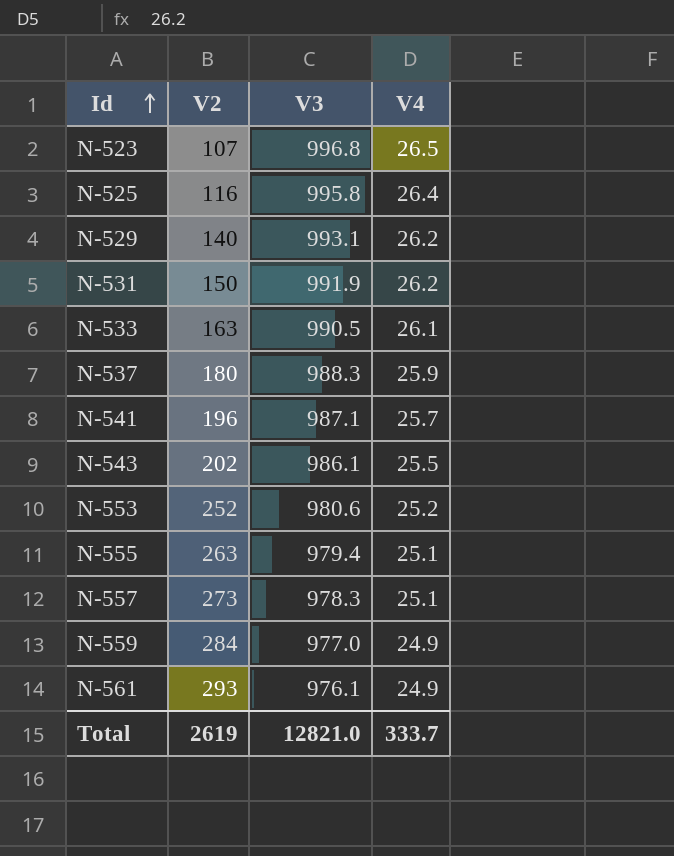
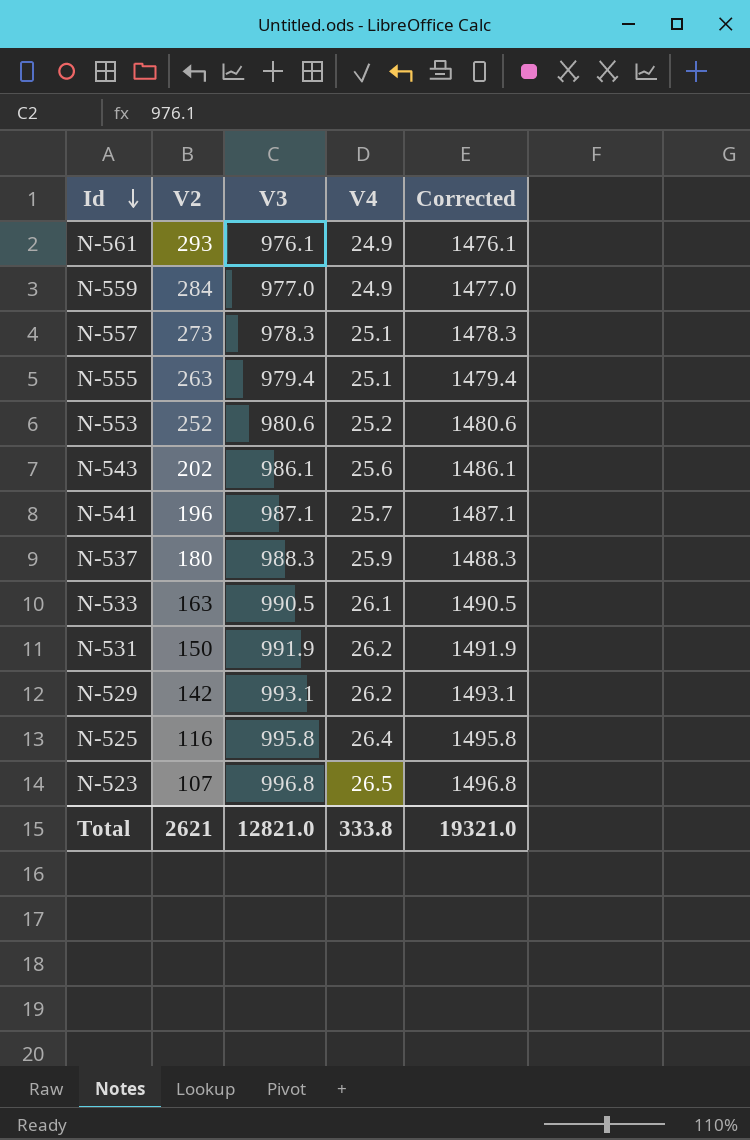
row order: Id ascending -> Id descending
column Corrected | formula: none -> [V3] + 500
N-543 | V4: 25.5 -> 25.6
N-529 | V2: 140 -> 142
Total | V2: 2619 -> 2621
Total | V4: 333.7 -> 333.8

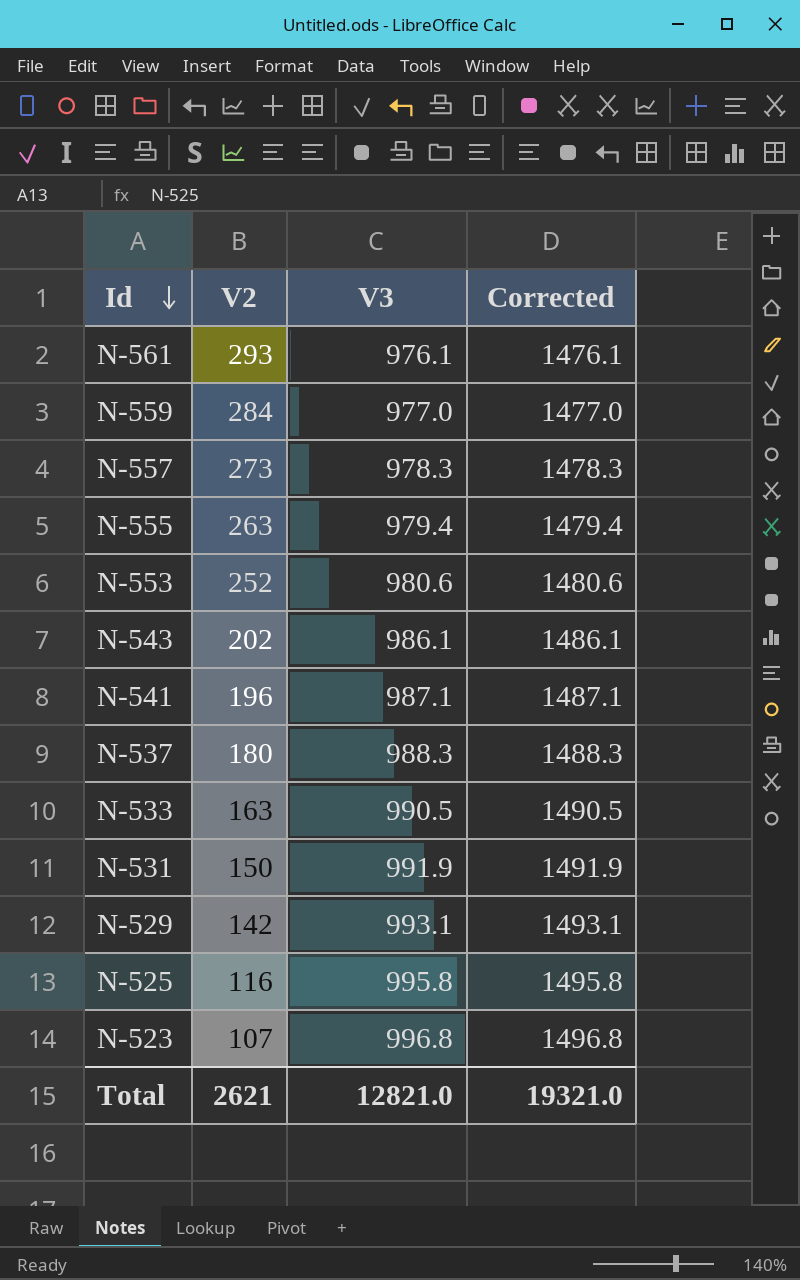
column V4 | position: 4 -> none

